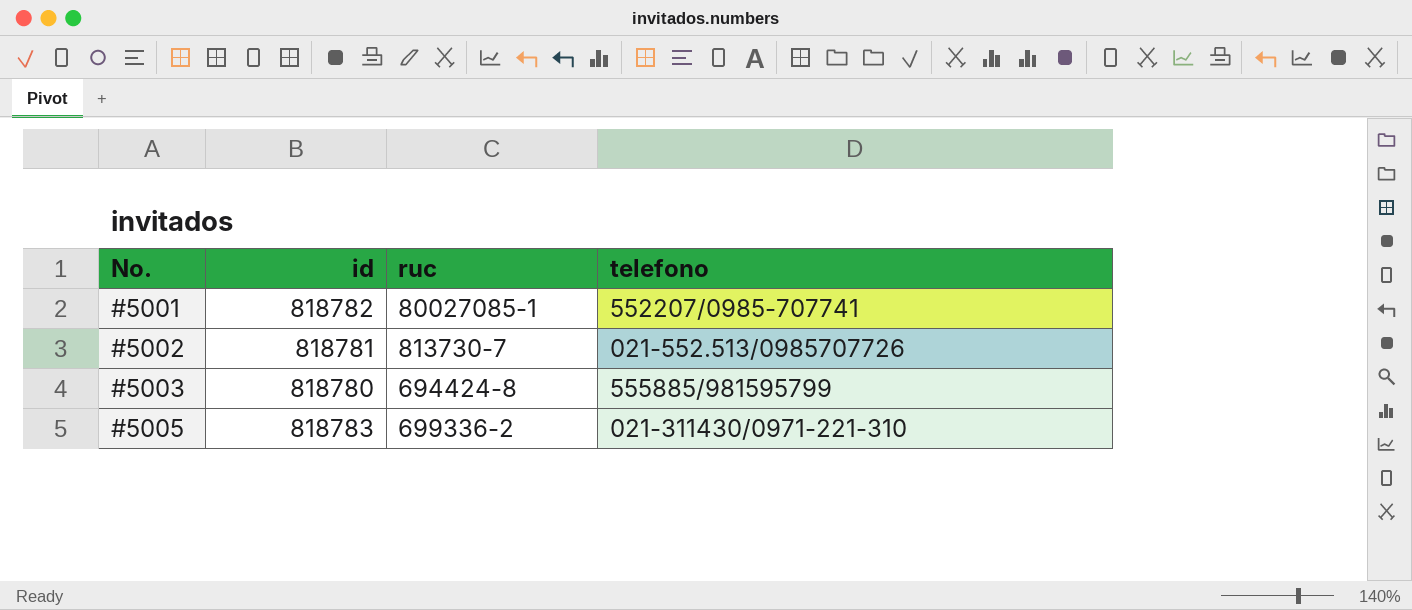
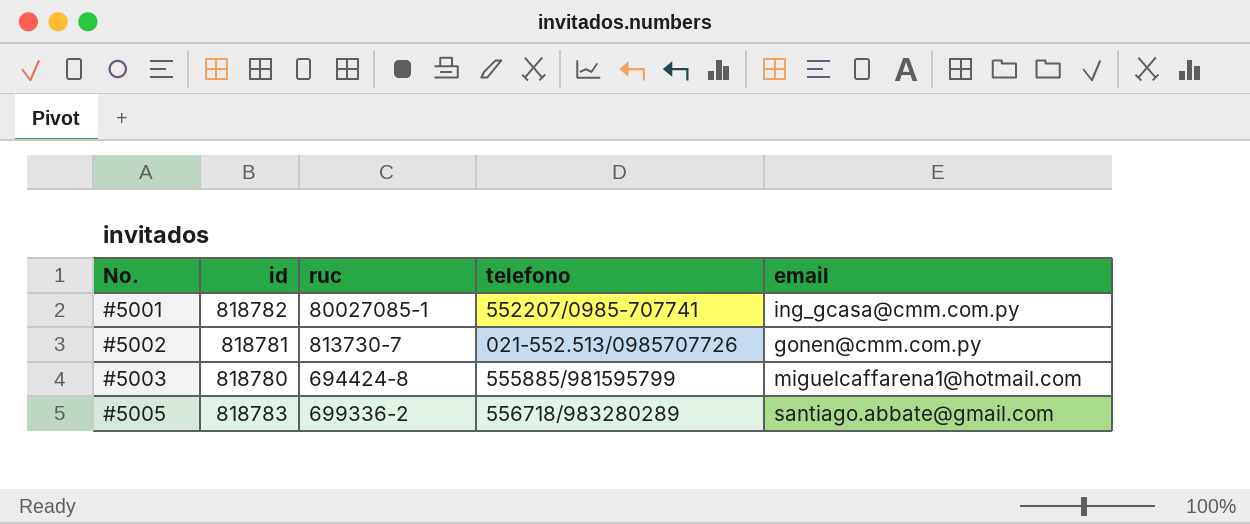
column email | position: none -> 5
#5005 | telefono: 021-311430/0971-221-310 -> 556718/983280289

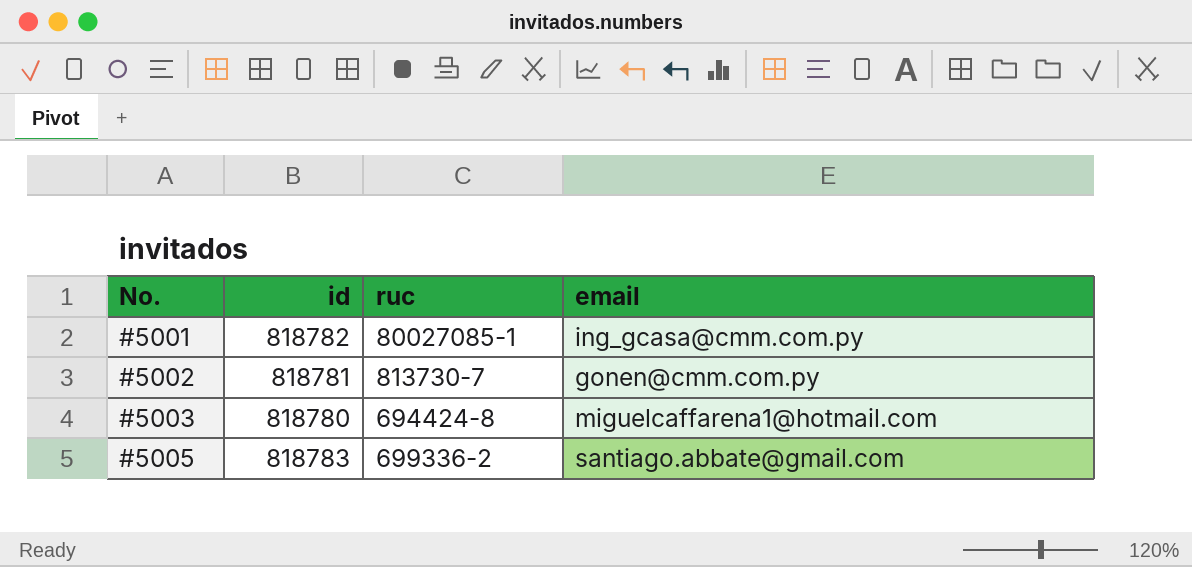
column telefono | position: 4 -> none

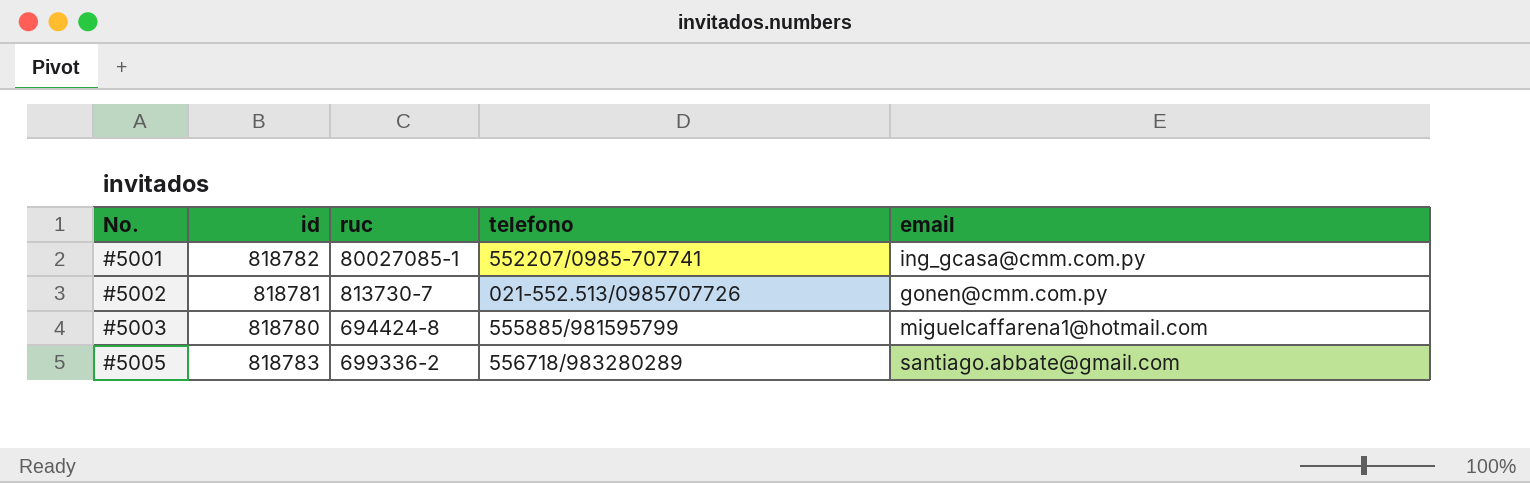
column telefono | position: none -> 4

